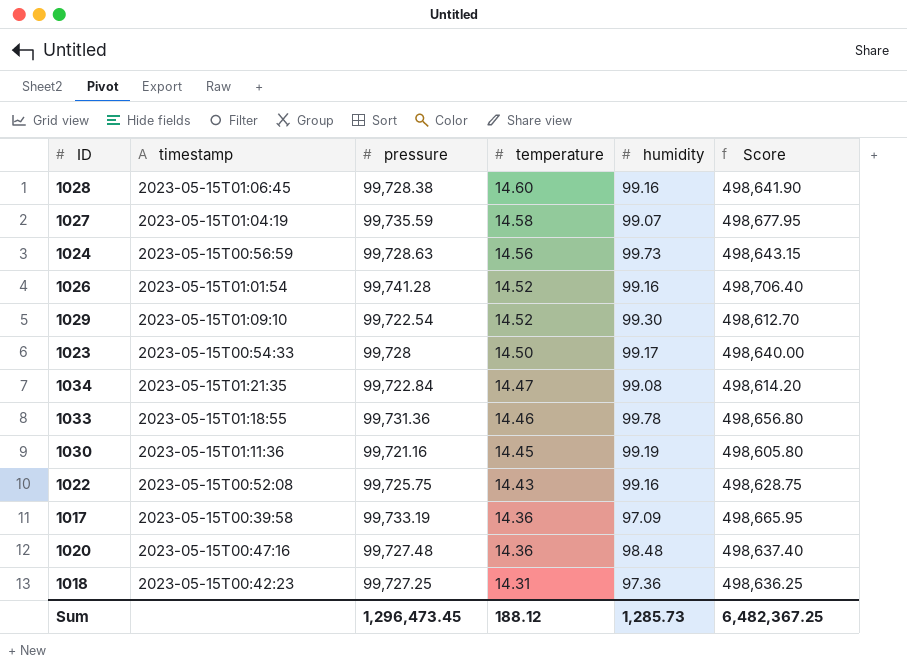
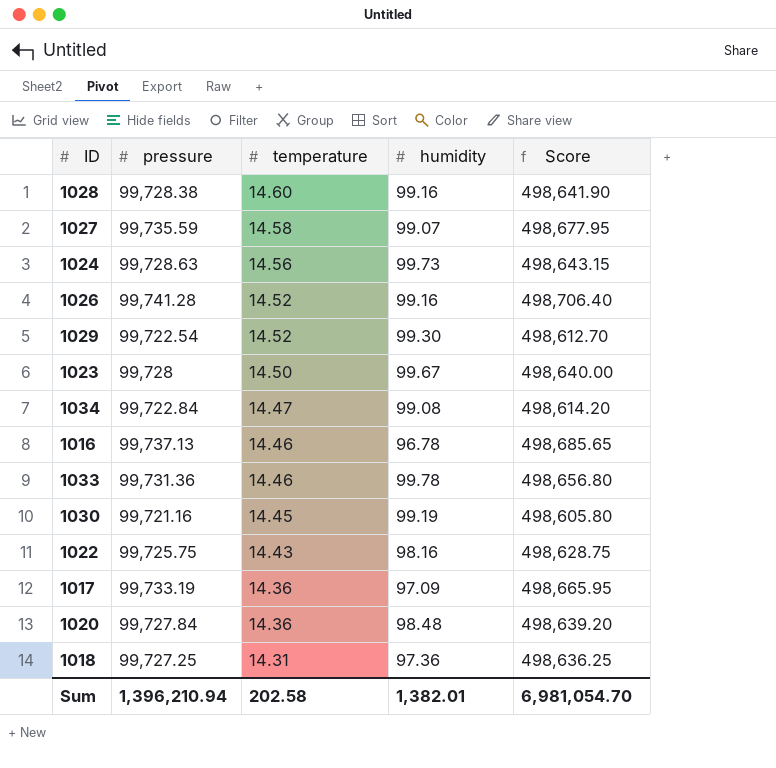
column timestamp | position: 2 -> none
1023 | humidity: 99.17 -> 99.67
row 1016: none -> 99,737.13 | 14.46 | 96.78 | 498,685.65
1022 | humidity: 99.16 -> 98.16
1020 | pressure: 99,727.48 -> 99,727.84
1020 | Score: 498,637.40 -> 498,639.20
Sum | pressure: 1,296,473.45 -> 1,396,210.94
Sum | temperature: 188.12 -> 202.58
Sum | humidity: 1,285.73 -> 1,382.01
Sum | Score: 6,482,367.25 -> 6,981,054.70

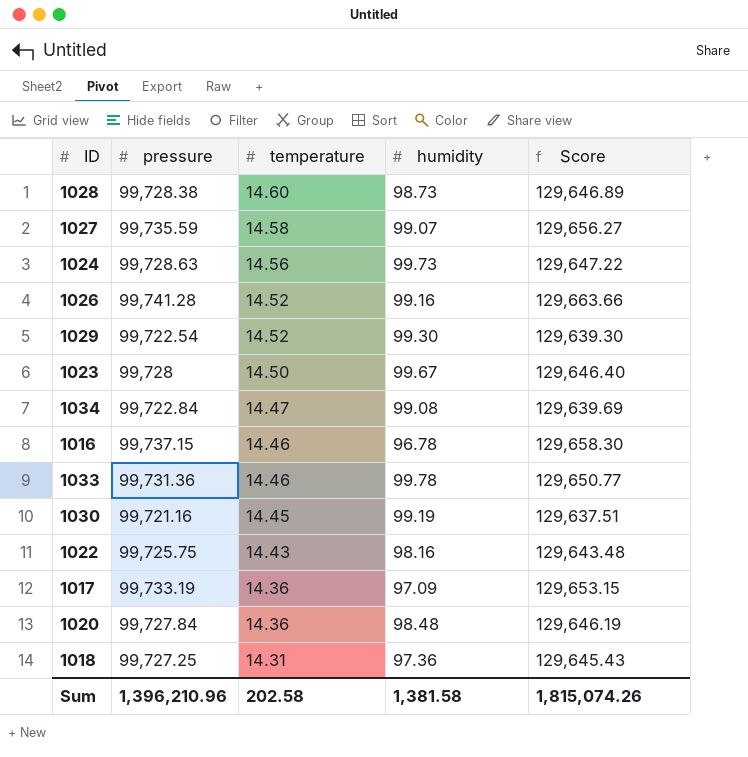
column Score | formula: [pressure] * 5 -> [pressure] * 1.3
1028 | humidity: 99.16 -> 98.73
1016 | pressure: 99,737.13 -> 99,737.15
Sum | pressure: 1,396,210.94 -> 1,396,210.96
Sum | humidity: 1,382.01 -> 1,381.58
Sum | Score: 6,981,054.70 -> 1,815,074.26

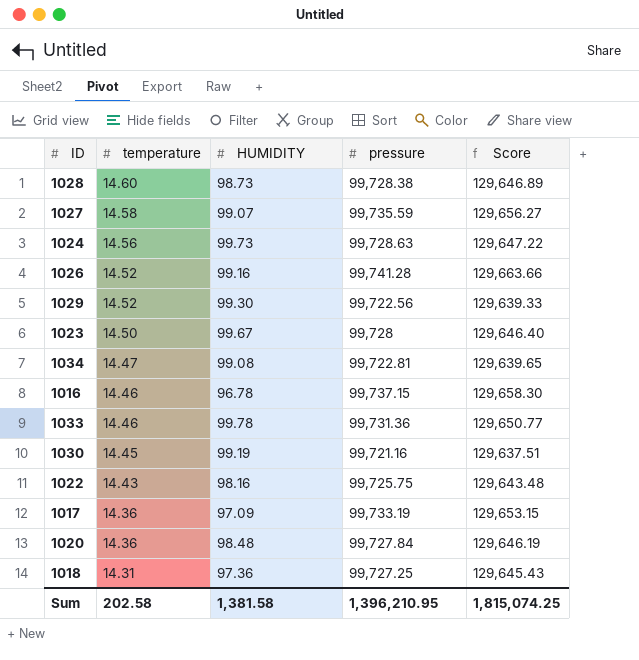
column name: humidity -> HUMIDITY
column pressure | position: 2 -> 4
1029 | pressure: 99,722.54 -> 99,722.56
1029 | Score: 129,639.30 -> 129,639.33
1034 | pressure: 99,722.84 -> 99,722.81
1034 | Score: 129,639.69 -> 129,639.65
Sum | pressure: 1,396,210.96 -> 1,396,210.95
Sum | Score: 1,815,074.26 -> 1,815,074.25

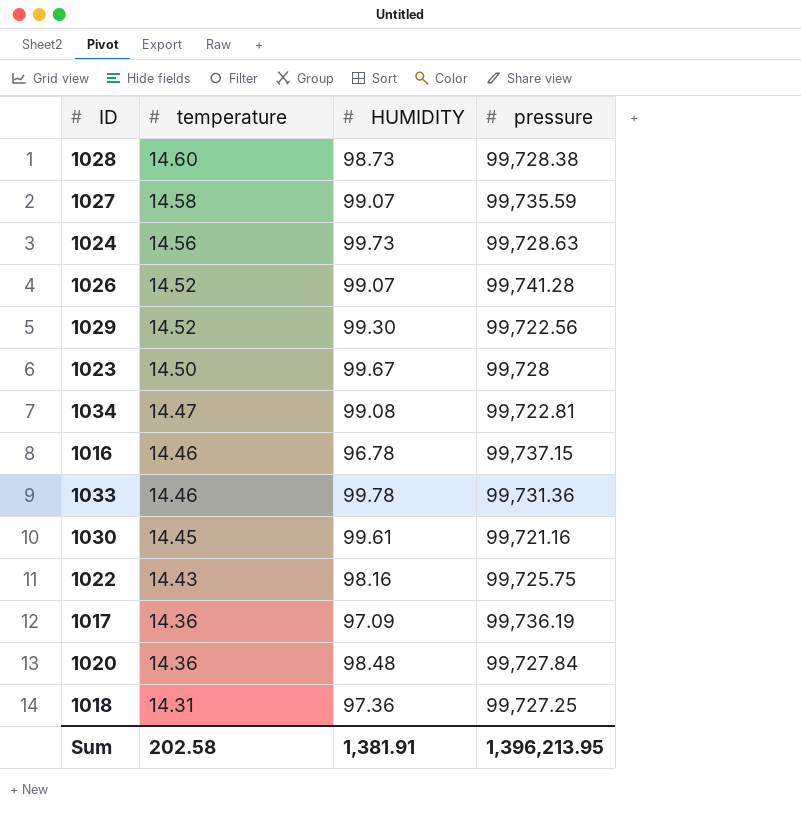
column Score | formula: [pressure] * 1.3 -> none
1026 | HUMIDITY: 99.16 -> 99.07
1030 | HUMIDITY: 99.19 -> 99.61
1017 | pressure: 99,733.19 -> 99,736.19
Sum | HUMIDITY: 1,381.58 -> 1,381.91
Sum | pressure: 1,396,210.95 -> 1,396,213.95

